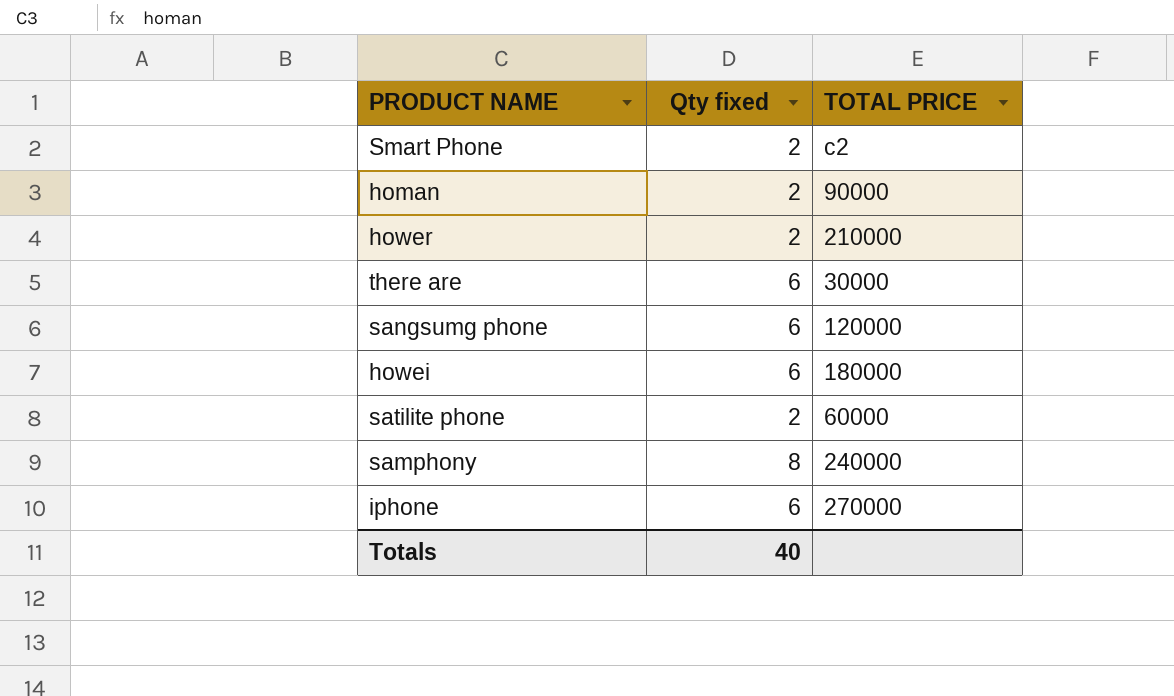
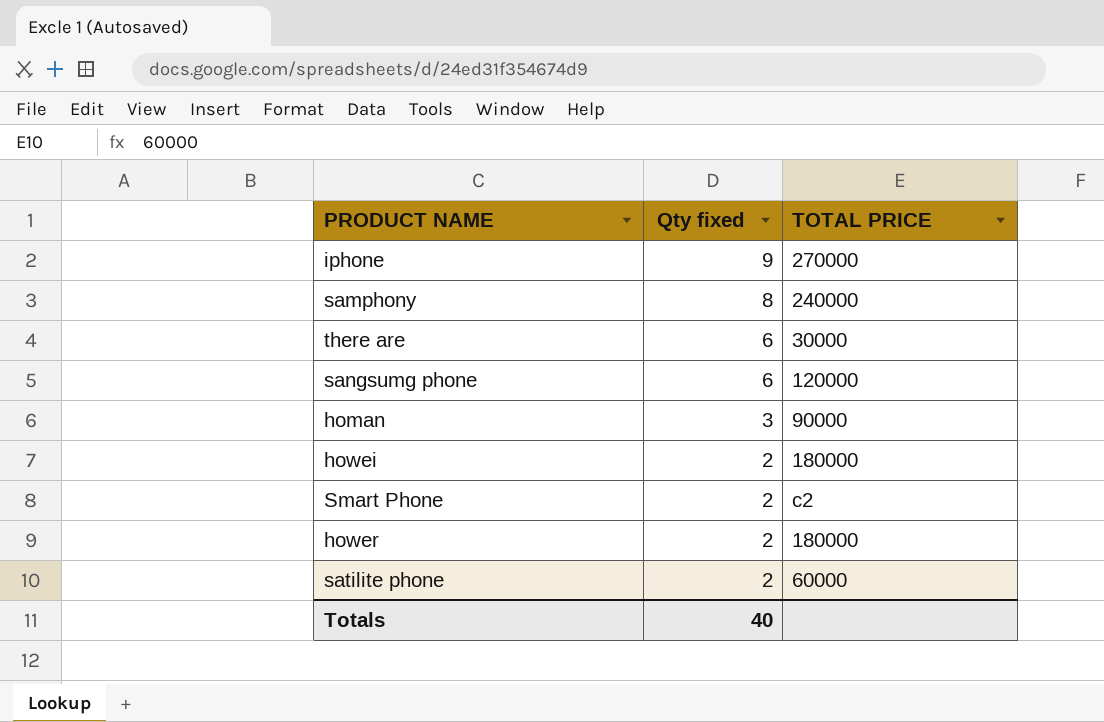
row order: none -> Qty fixed descending
iphone | Qty fixed: 6 -> 9
homan | Qty fixed: 2 -> 3
howei | Qty fixed: 6 -> 2
hower | TOTAL PRICE: 210000 -> 180000

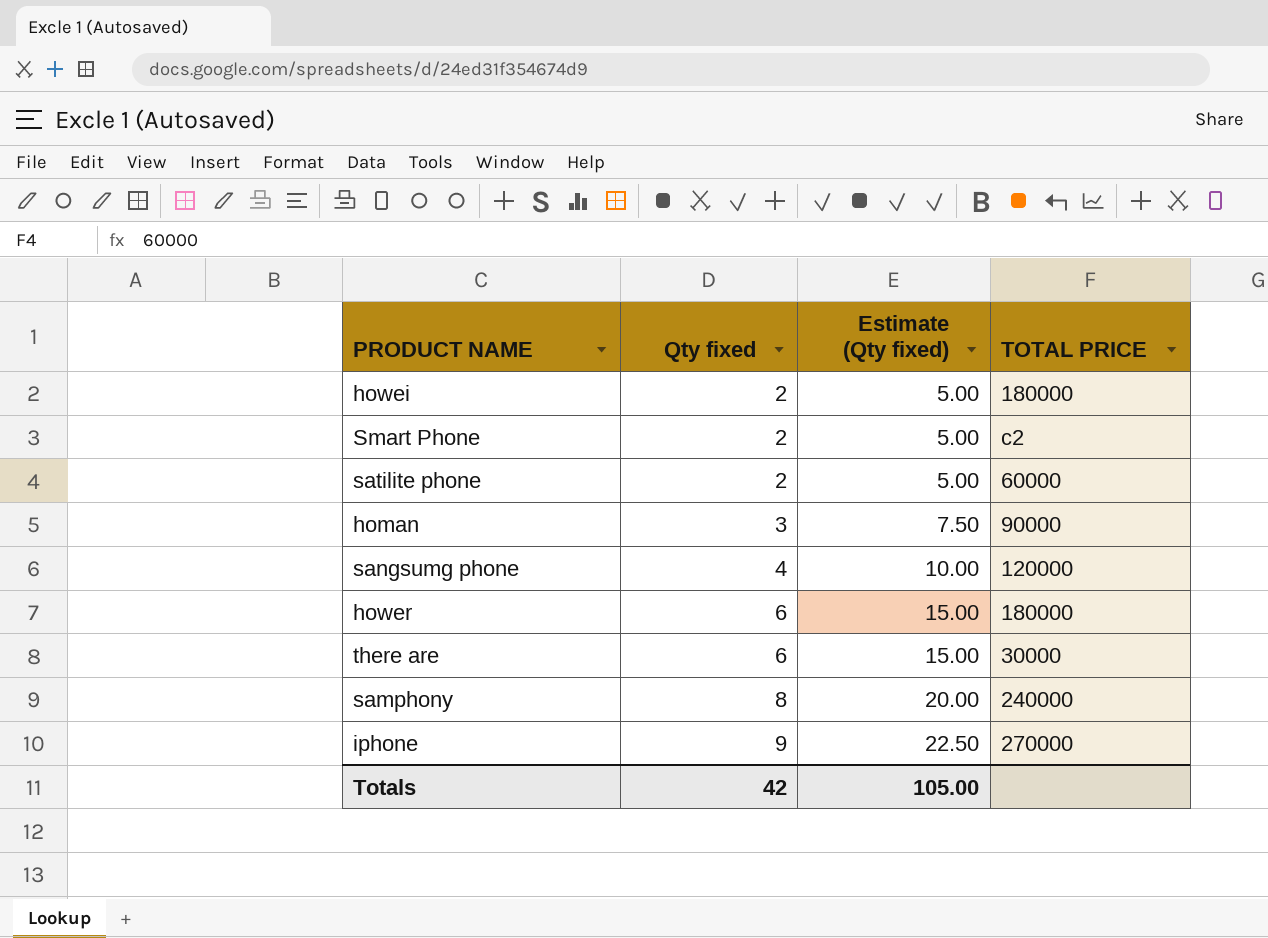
row order: Qty fixed descending -> Qty fixed ascending
column Estimate (Qty fixed) | formula: none -> [Qty fixed] * 2.5
sangsumg phone | Qty fixed: 6 -> 4
hower | Qty fixed: 2 -> 6
Totals | Qty fixed: 40 -> 42

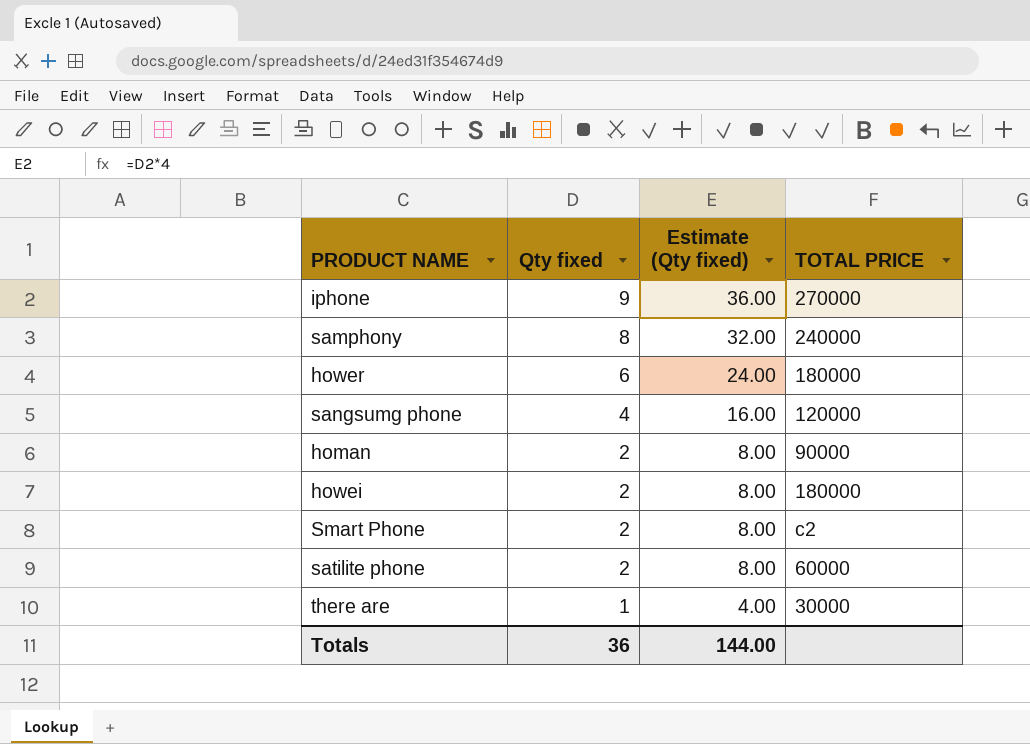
row order: Qty fixed ascending -> Qty fixed descending
column Estimate (Qty fixed) | formula: [Qty fixed] * 2.5 -> [Qty fixed] * 4
homan | Qty fixed: 3 -> 2
there are | Qty fixed: 6 -> 1
Totals | Qty fixed: 42 -> 36
Totals | Estimate (Qty fixed): 105.00 -> 144.00

